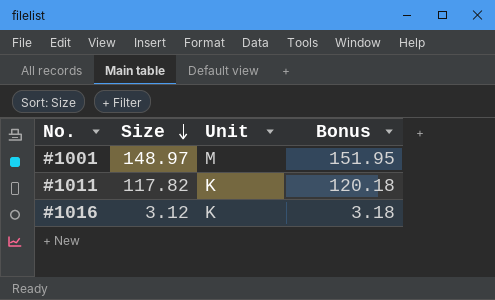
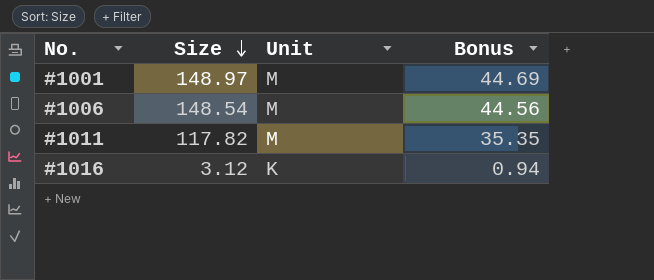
column Bonus | formula: [Size] * 1.02 -> [Size] * 0.3
row #1006: none -> 148.54 | M | 44.56
#1011 | Unit: K -> M

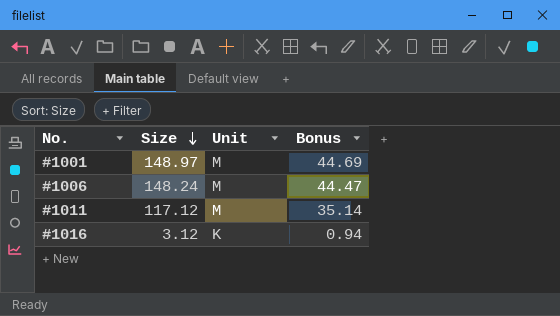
#1006 | Size: 148.54 -> 148.24
#1006 | Bonus: 44.56 -> 44.47
#1011 | Size: 117.82 -> 117.12
#1011 | Bonus: 35.35 -> 35.14

